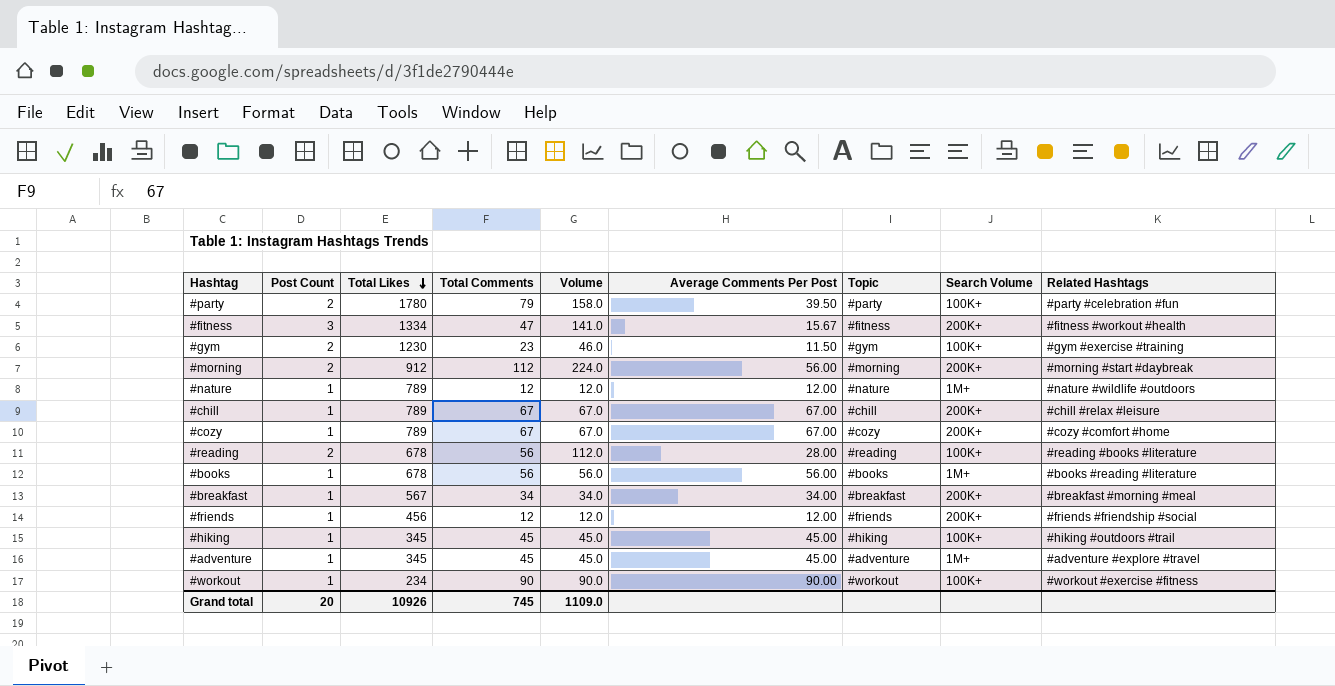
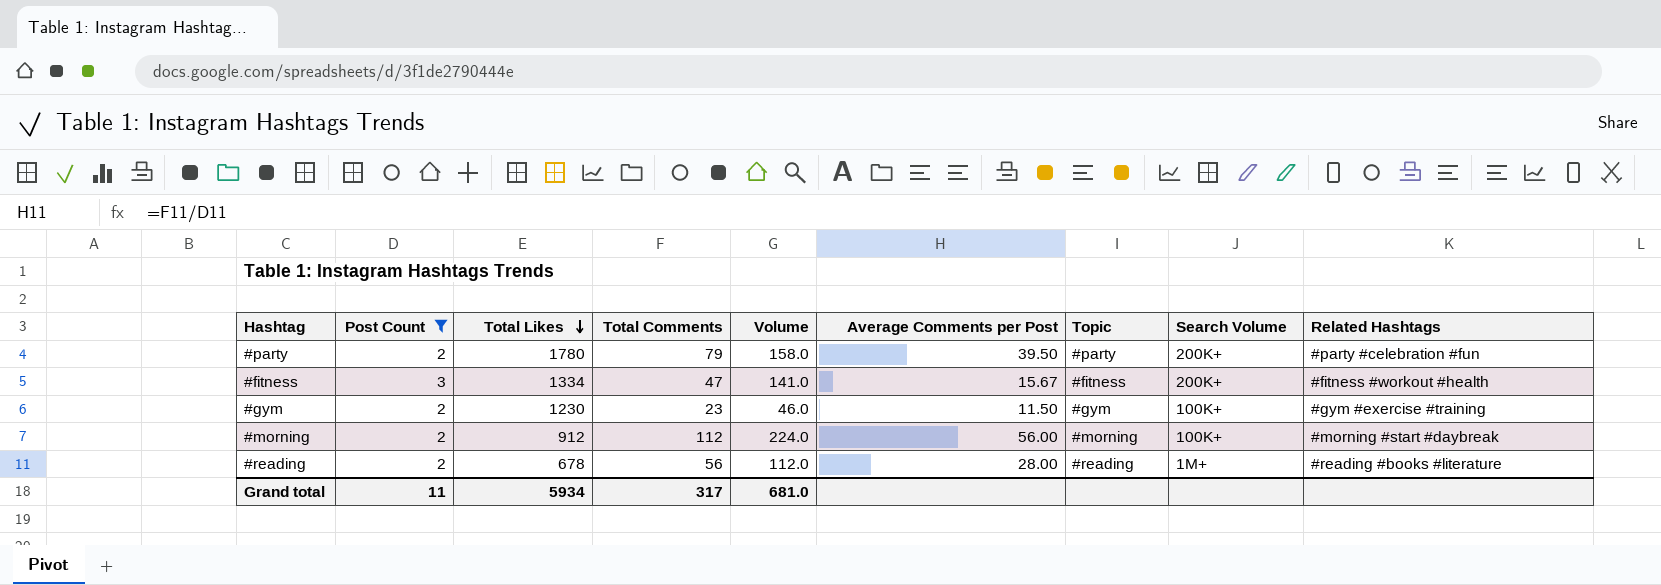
filter: none -> Post Count != 1
column name: Average Comments Per Post -> Average Comments per Post
#party | Search Volume: 100K+ -> 200K+
#morning | Search Volume: 200K+ -> 100K+
#reading | Search Volume: 100K+ -> 1M+
Grand total | Post Count: 20 -> 11
Grand total | Total Likes: 10926 -> 5934
Grand total | Total Comments: 745 -> 317
Grand total | Volume: 1109.0 -> 681.0

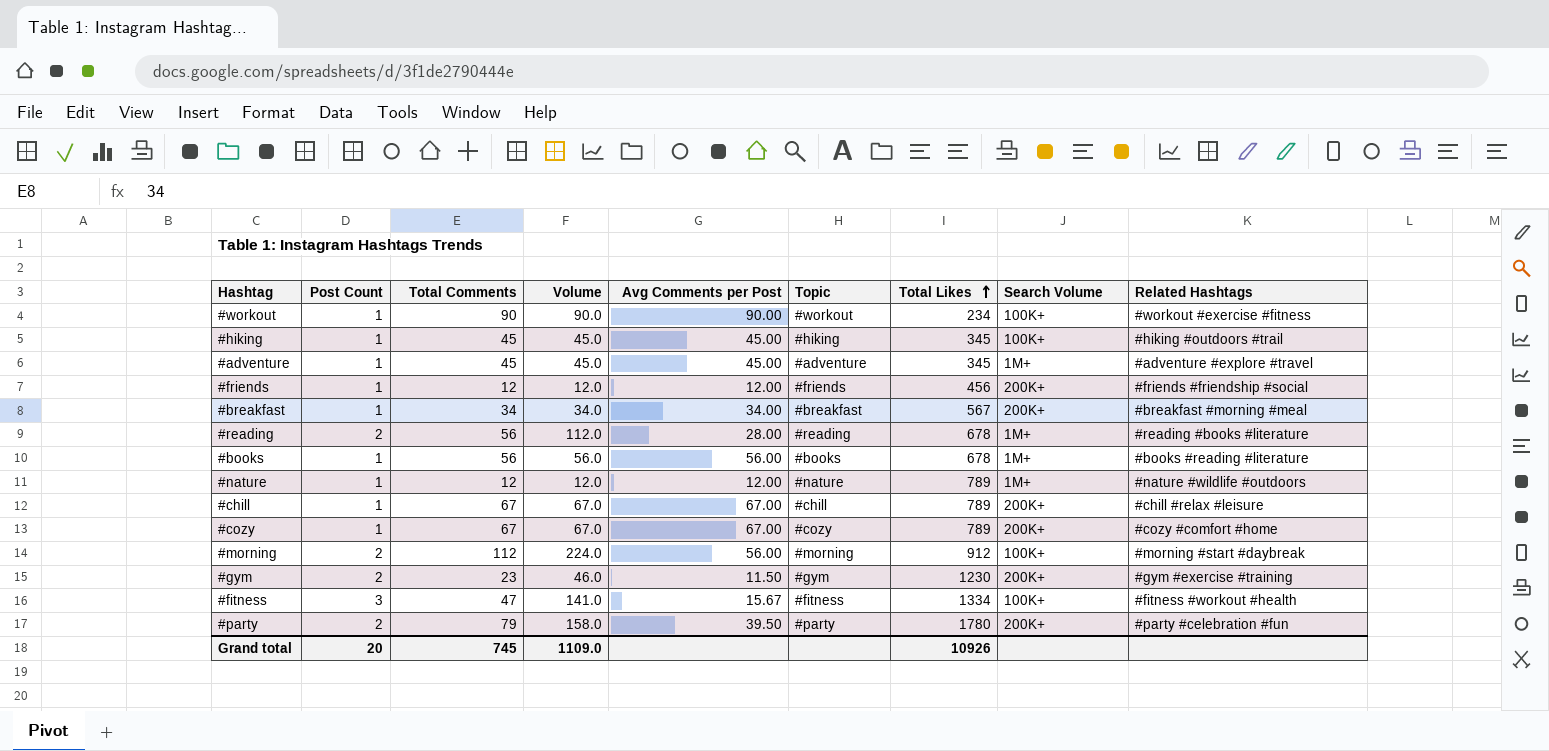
filter: Post Count != 1 -> none
row order: Total Likes descending -> Total Likes ascending
column name: Average Comments per Post -> Avg Comments per Post
column Total Likes | position: 3 -> 7
#gym | Search Volume: 100K+ -> 200K+
#fitness | Search Volume: 200K+ -> 100K+
Grand total | Post Count: 11 -> 20
Grand total | Total Comments: 317 -> 745
Grand total | Volume: 681.0 -> 1109.0
Grand total | Total Likes: 5934 -> 10926

